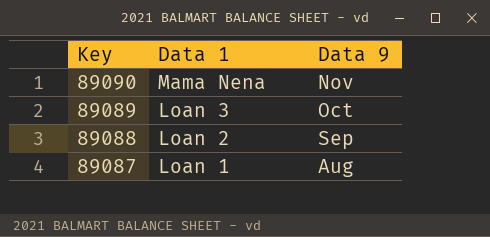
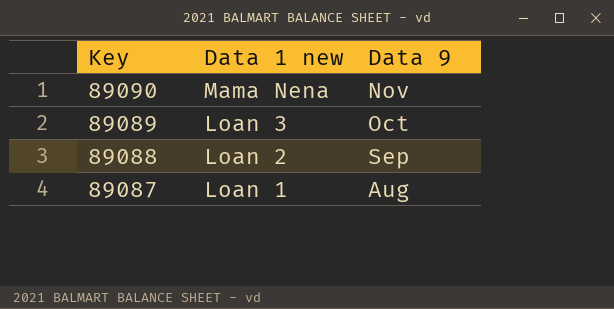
column name: Data 1 -> Data 1 new

